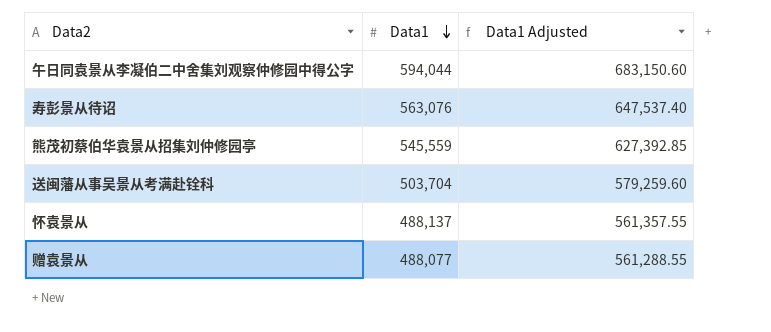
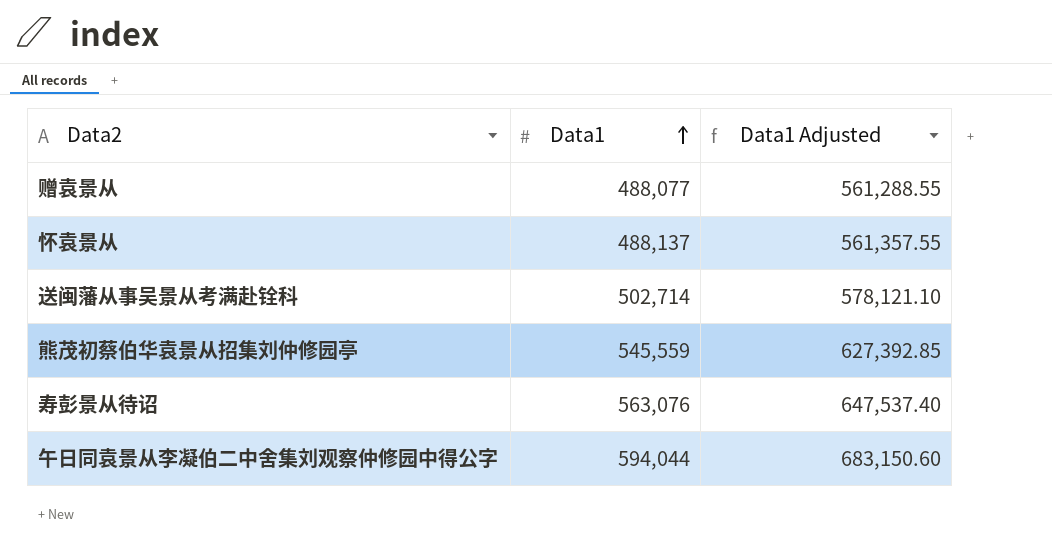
row order: Data1 descending -> Data1 ascending
送闽藩从事吴景从考满赴铨科 | Data1: 503,704 -> 502,714
送闽藩从事吴景从考满赴铨科 | Data1 Adjusted: 579,259.60 -> 578,121.10

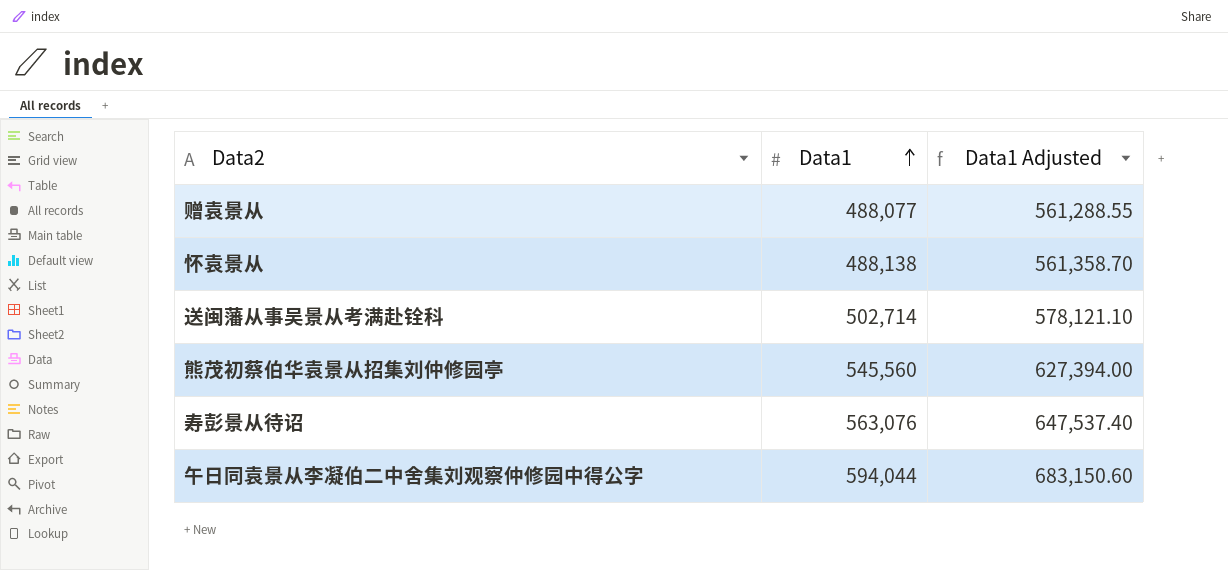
怀袁景从 | Data1: 488,137 -> 488,138
怀袁景从 | Data1 Adjusted: 561,357.55 -> 561,358.70
熊茂初蔡伯华袁景从招集刘仲修园亭 | Data1: 545,559 -> 545,560
熊茂初蔡伯华袁景从招集刘仲修园亭 | Data1 Adjusted: 627,392.85 -> 627,394.00

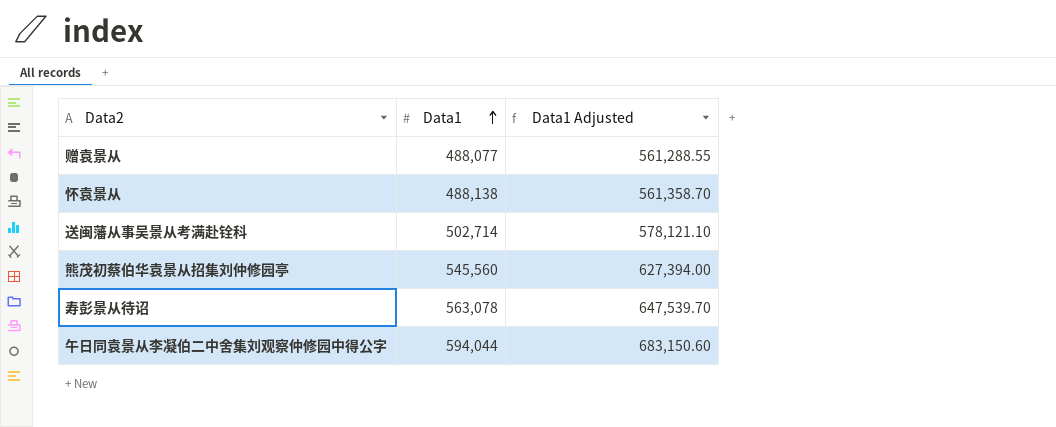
寿彭景从待诏 | Data1: 563,076 -> 563,078
寿彭景从待诏 | Data1 Adjusted: 647,537.40 -> 647,539.70

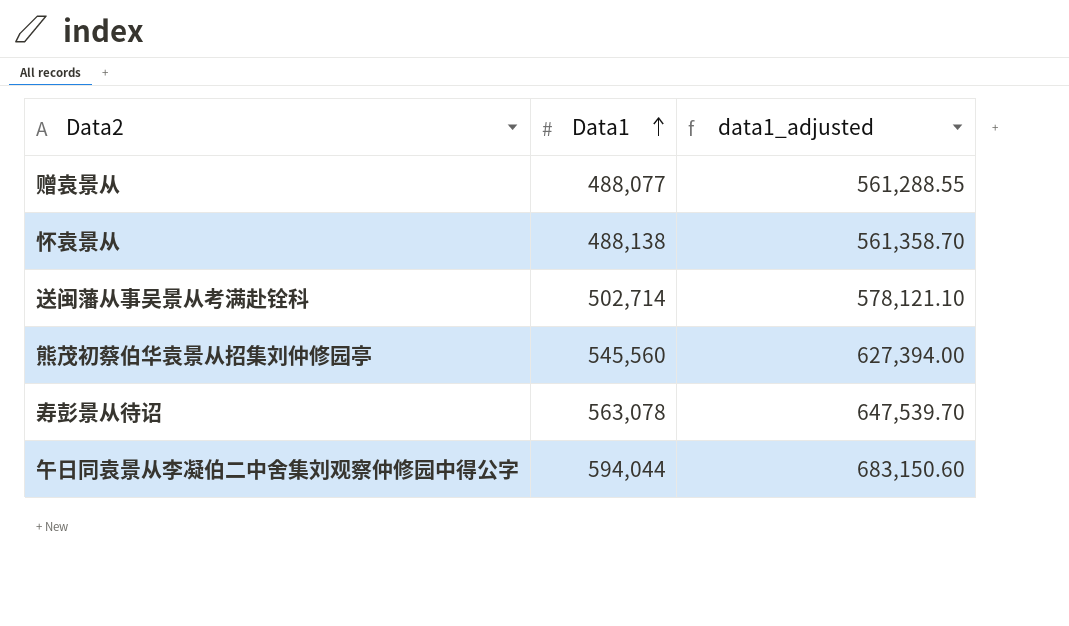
column name: Data1 Adjusted -> data1_adjusted

